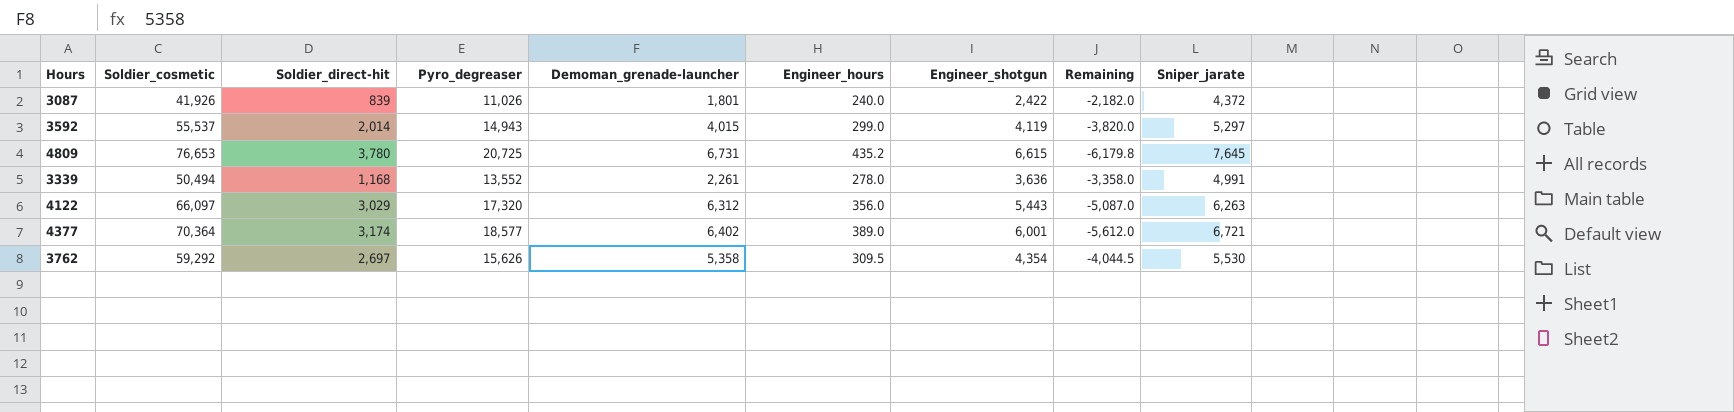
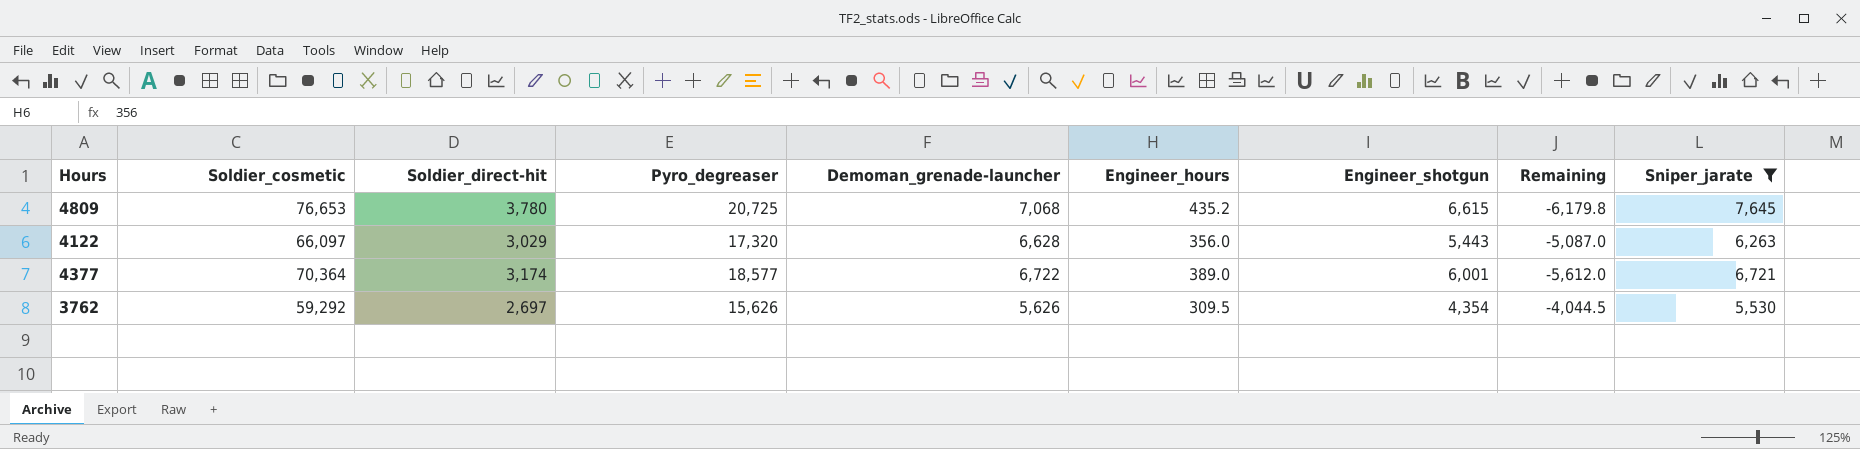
filter: none -> Sniper_jarate >= 5,530
4809 | Demoman_grenade-launcher: 6,731 -> 7,068
4122 | Demoman_grenade-launcher: 6,312 -> 6,628
4377 | Demoman_grenade-launcher: 6,402 -> 6,722
3762 | Demoman_grenade-launcher: 5,358 -> 5,626

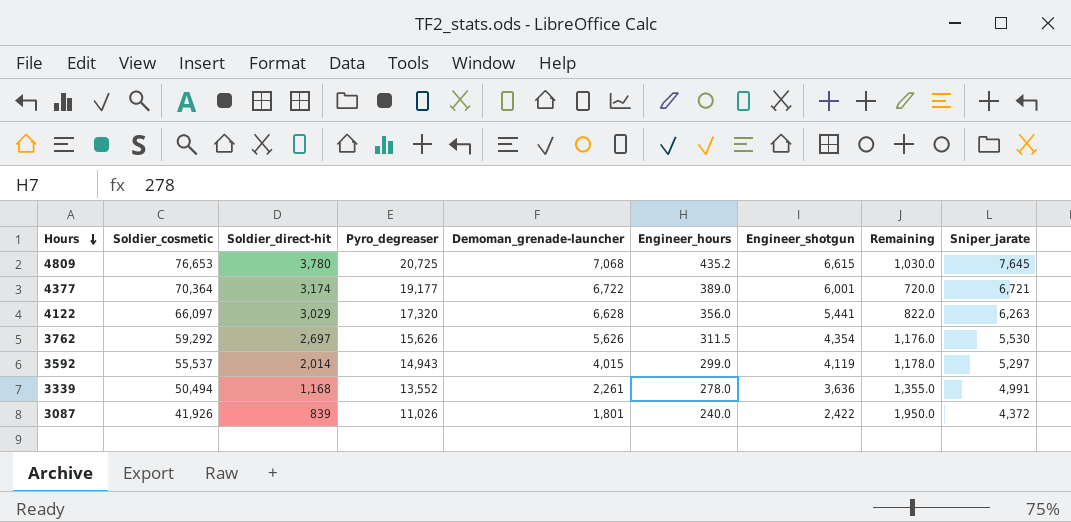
filter: Sniper_jarate >= 5,530 -> none
row order: none -> Hours descending
column Remaining | formula: [Engineer_hours] - [Engineer_shotgun] -> [Sniper_jarate] - [Engineer_shotgun]
4377 | Pyro_degreaser: 18,577 -> 19,177
4122 | Engineer_shotgun: 5,443 -> 5,441
3762 | Engineer_hours: 309.5 -> 311.5

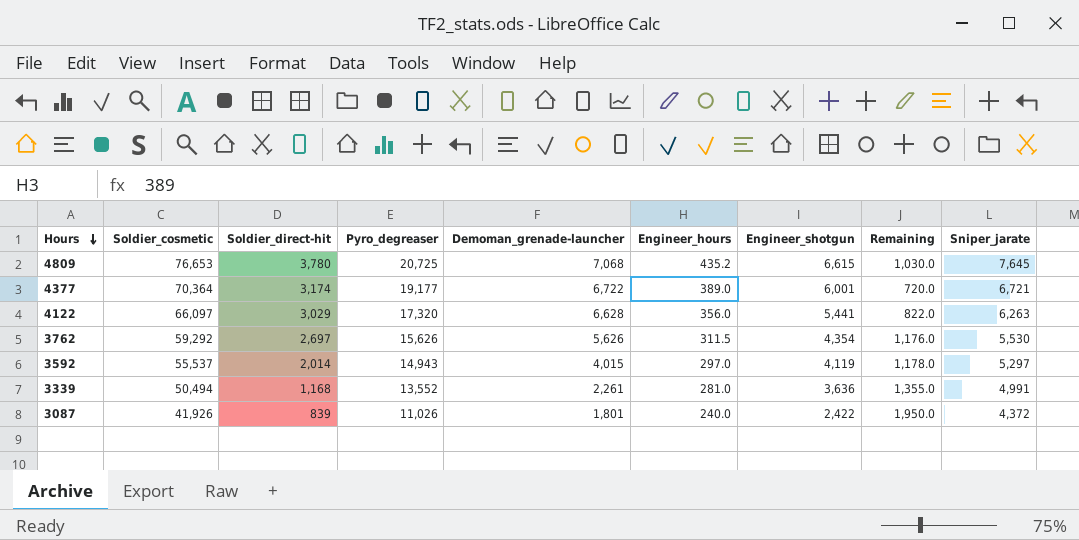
3592 | Engineer_hours: 299.0 -> 297.0
3339 | Engineer_hours: 278.0 -> 281.0

